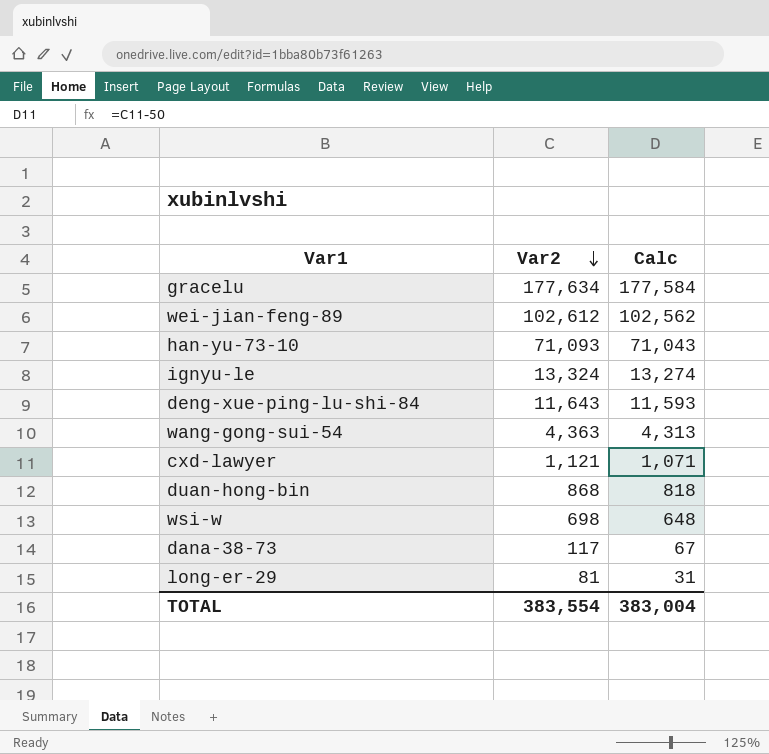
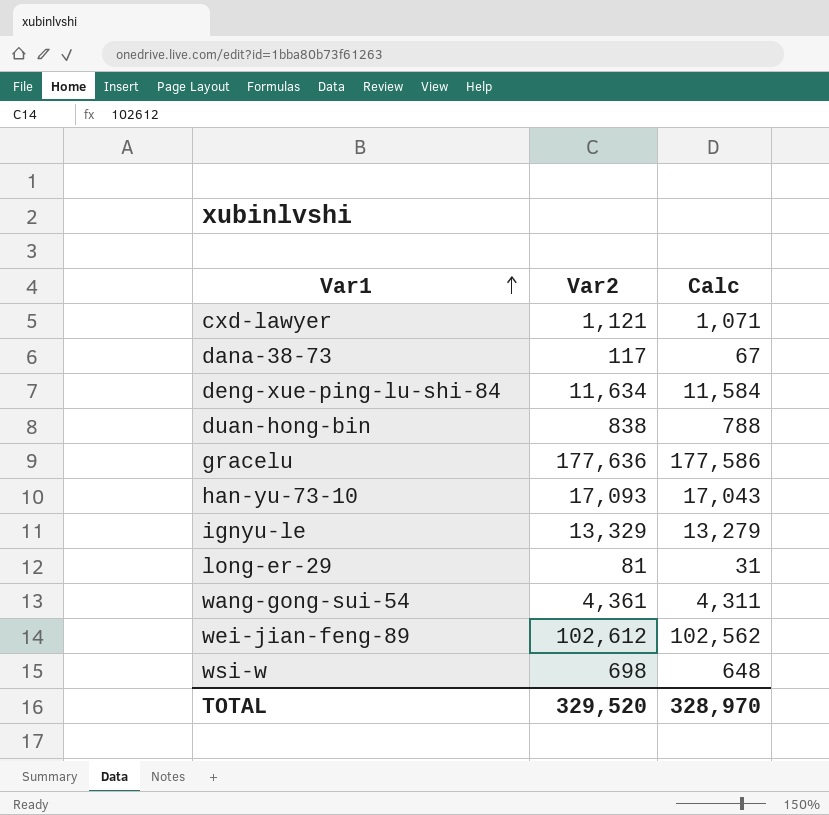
row order: Var2 descending -> Var1 ascending
deng-xue-ping-lu-shi-84 | Var2: 11,643 -> 11,634
deng-xue-ping-lu-shi-84 | Calc: 11,593 -> 11,584
duan-hong-bin | Var2: 868 -> 838
duan-hong-bin | Calc: 818 -> 788
gracelu | Var2: 177,634 -> 177,636
gracelu | Calc: 177,584 -> 177,586
han-yu-73-10 | Var2: 71,093 -> 17,093
han-yu-73-10 | Calc: 71,043 -> 17,043
ignyu-le | Var2: 13,324 -> 13,329
ignyu-le | Calc: 13,274 -> 13,279
wang-gong-sui-54 | Var2: 4,363 -> 4,361
wang-gong-sui-54 | Calc: 4,313 -> 4,311
TOTAL | Var2: 383,554 -> 329,520
TOTAL | Calc: 383,004 -> 328,970

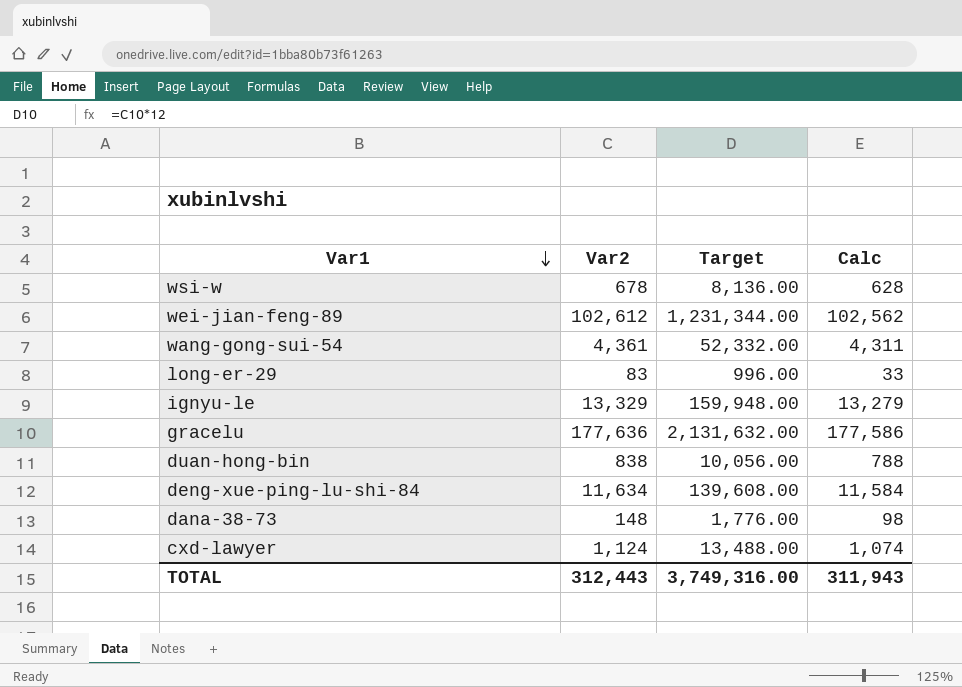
row order: Var1 ascending -> Var1 descending
column Target | formula: none -> [Var2] * 12
row han-yu-73-10: 17,093 | 17,043 -> none
wsi-w | Var2: 698 -> 678
wsi-w | Calc: 648 -> 628
long-er-29 | Var2: 81 -> 83
long-er-29 | Calc: 31 -> 33
dana-38-73 | Var2: 117 -> 148
dana-38-73 | Calc: 67 -> 98
cxd-lawyer | Var2: 1,121 -> 1,124
cxd-lawyer | Calc: 1,071 -> 1,074
TOTAL | Var2: 329,520 -> 312,443
TOTAL | Calc: 328,970 -> 311,943

